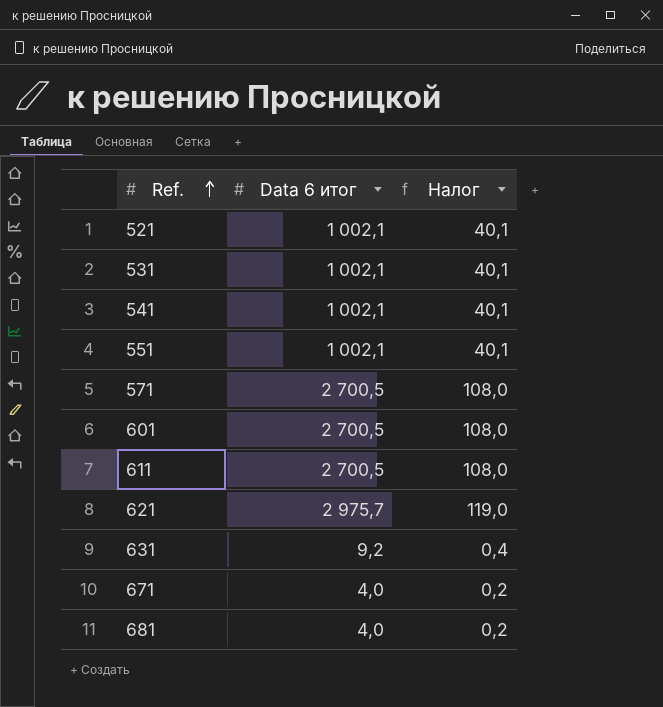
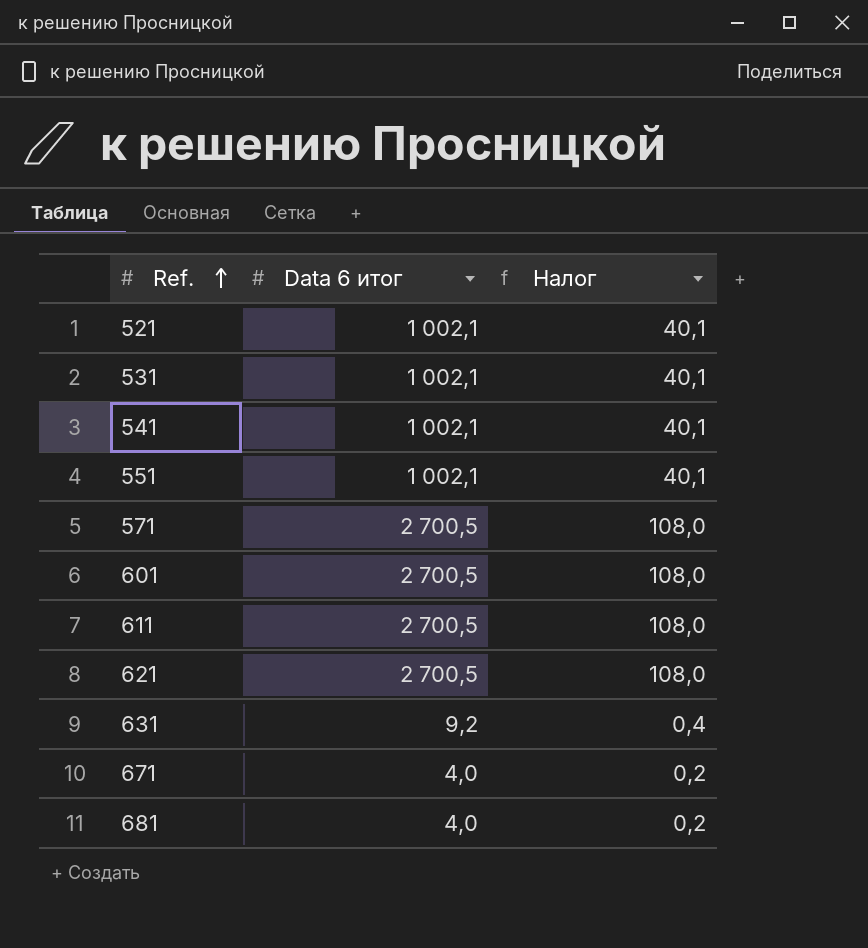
621 | Data 6 итог: 2 975,7 -> 2 700,5
621 | Налог: 119,0 -> 108,0

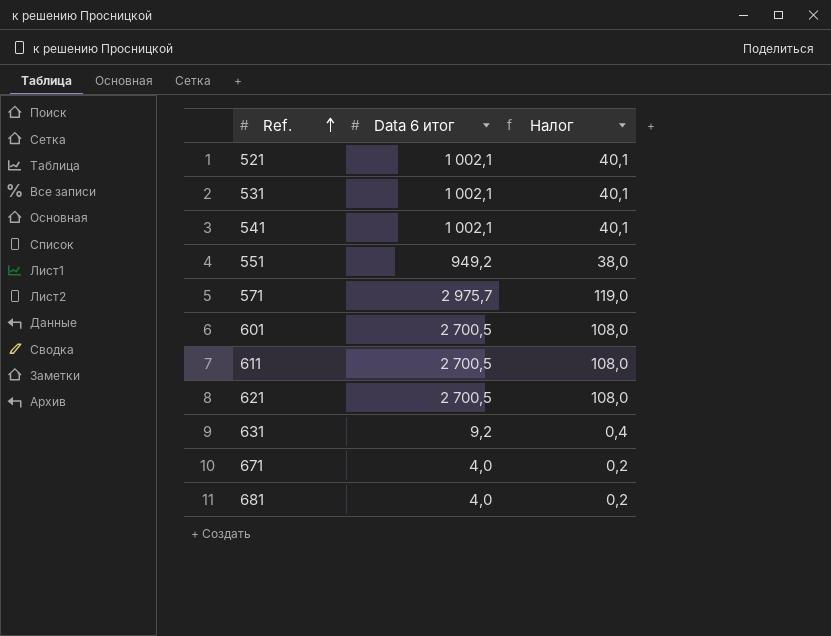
551 | Data 6 итог: 1 002,1 -> 949,2
551 | Налог: 40,1 -> 38,0
571 | Data 6 итог: 2 700,5 -> 2 975,7
571 | Налог: 108,0 -> 119,0

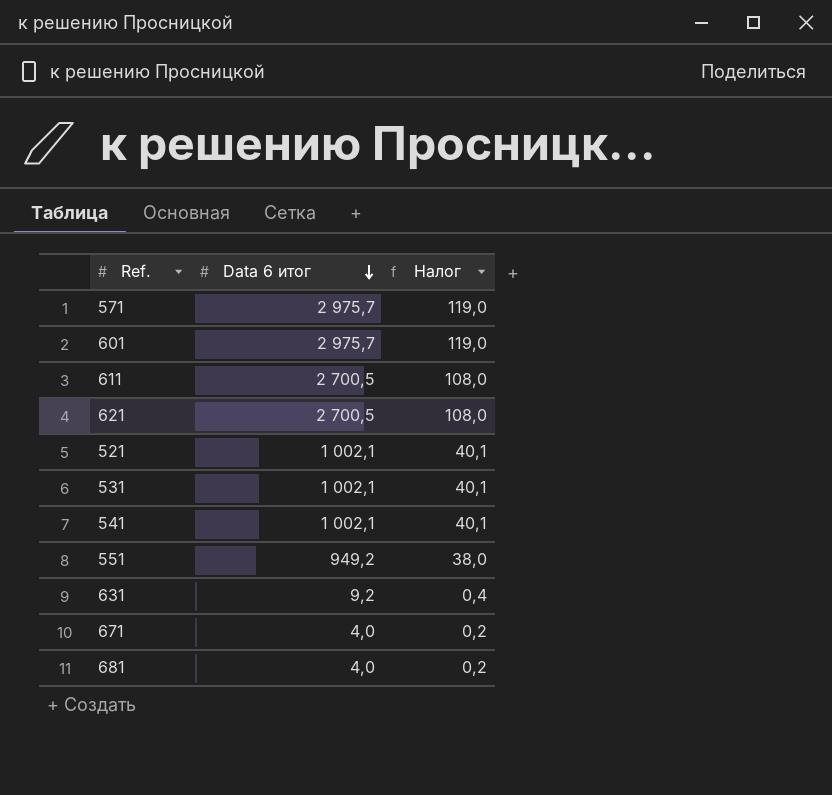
row order: Ref. ascending -> Data 6 итог descending
601 | Data 6 итог: 2 700,5 -> 2 975,7
601 | Налог: 108,0 -> 119,0

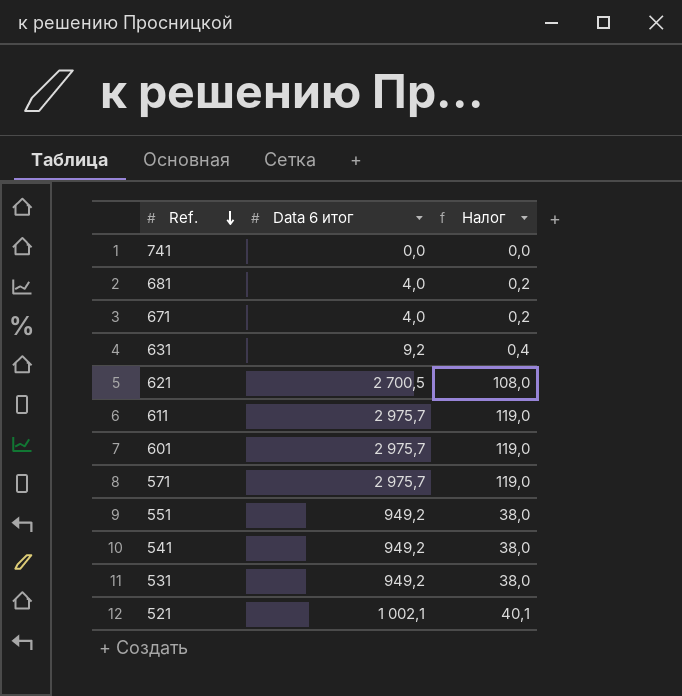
row order: Data 6 итог descending -> Ref. descending
row 741: none -> 0,0 | 0,0
611 | Data 6 итог: 2 700,5 -> 2 975,7
611 | Налог: 108,0 -> 119,0
541 | Data 6 итог: 1 002,1 -> 949,2
541 | Налог: 40,1 -> 38,0
531 | Data 6 итог: 1 002,1 -> 949,2
531 | Налог: 40,1 -> 38,0

